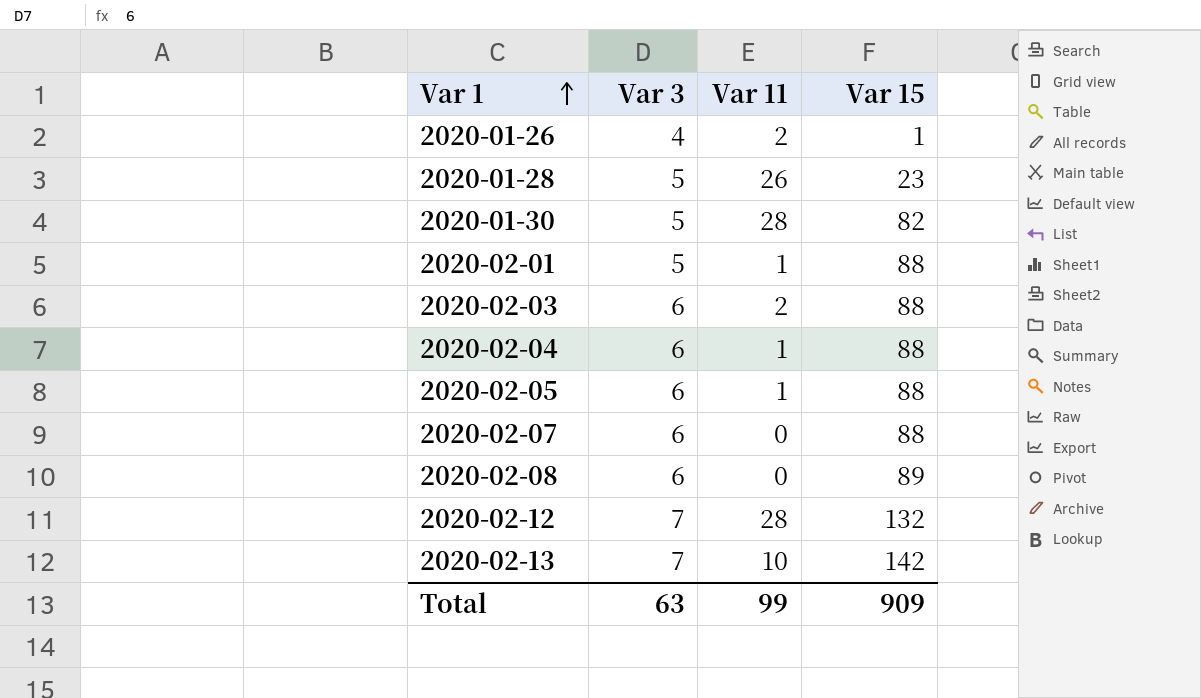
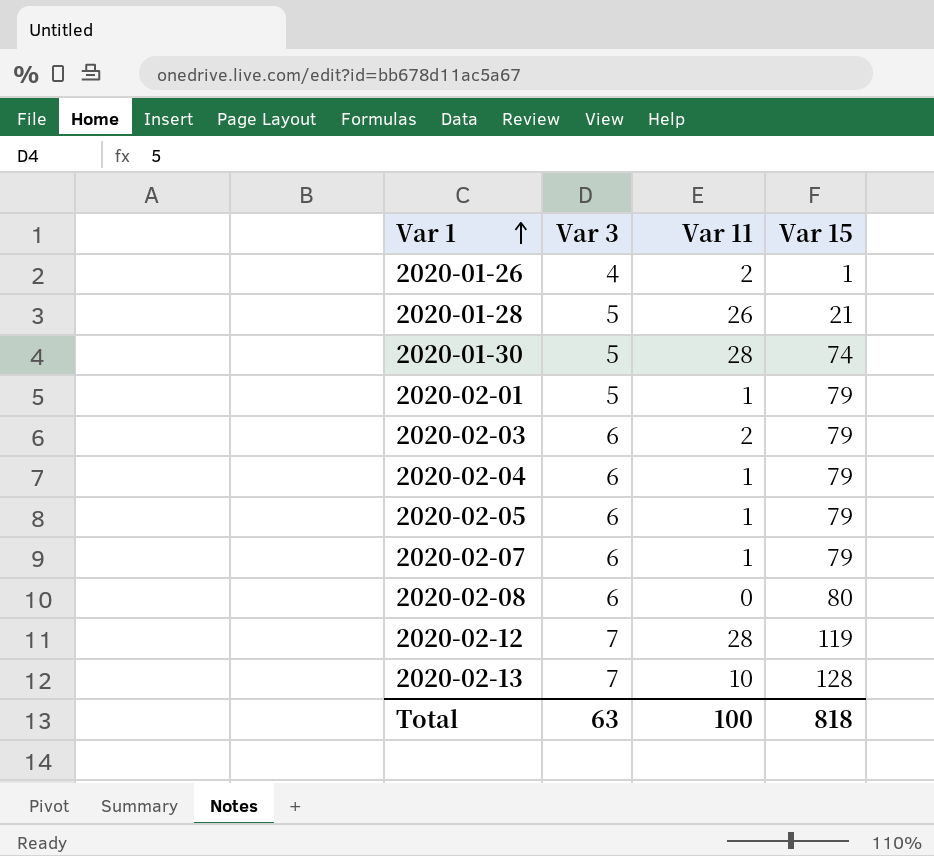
2020-01-28 | Var 15: 23 -> 21
2020-01-30 | Var 15: 82 -> 74
2020-02-01 | Var 15: 88 -> 79
2020-02-03 | Var 15: 88 -> 79
2020-02-04 | Var 15: 88 -> 79
2020-02-05 | Var 15: 88 -> 79
2020-02-07 | Var 11: 0 -> 1
2020-02-07 | Var 15: 88 -> 79
2020-02-08 | Var 15: 89 -> 80
2020-02-12 | Var 15: 132 -> 119
2020-02-13 | Var 15: 142 -> 128
Total | Var 11: 99 -> 100
Total | Var 15: 909 -> 818

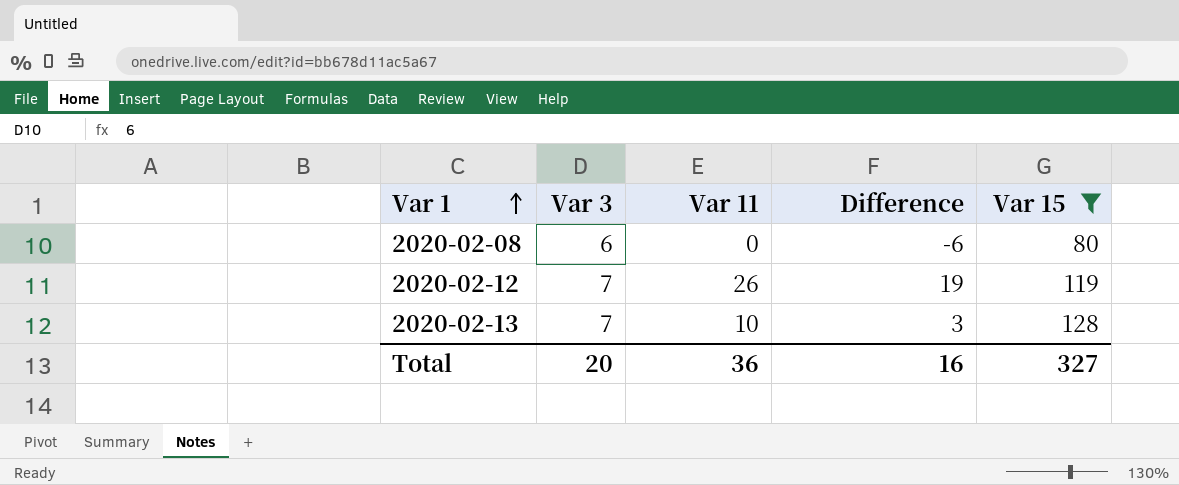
filter: none -> Var 15 >= 80
column Difference | formula: none -> [Var 11] - [Var 3]
2020-02-12 | Var 11: 28 -> 26
Total | Var 3: 63 -> 20
Total | Var 11: 100 -> 36
Total | Var 15: 818 -> 327

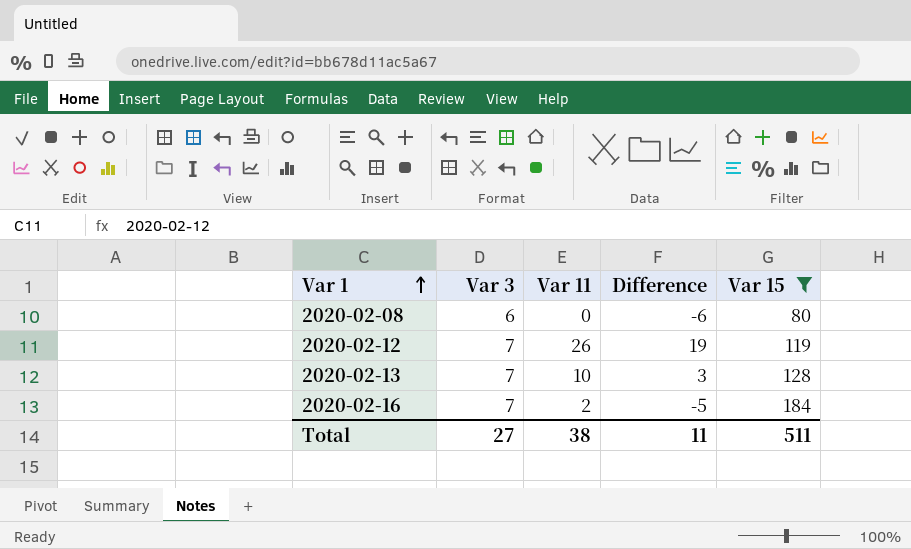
row 2020-02-16: none -> 7 | 2 | -5 | 184
Total | Var 3: 20 -> 27
Total | Var 11: 36 -> 38
Total | Difference: 16 -> 11
Total | Var 15: 327 -> 511

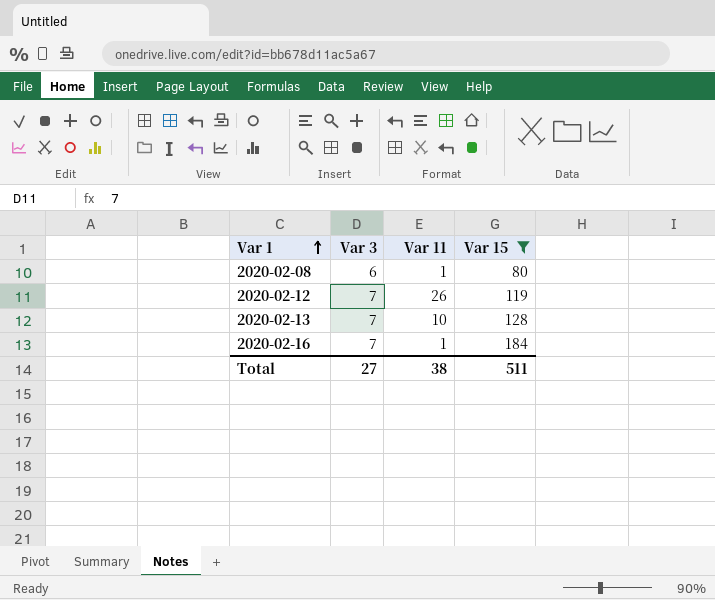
column Difference | formula: [Var 11] - [Var 3] -> none
2020-02-08 | Var 11: 0 -> 1
2020-02-16 | Var 11: 2 -> 1

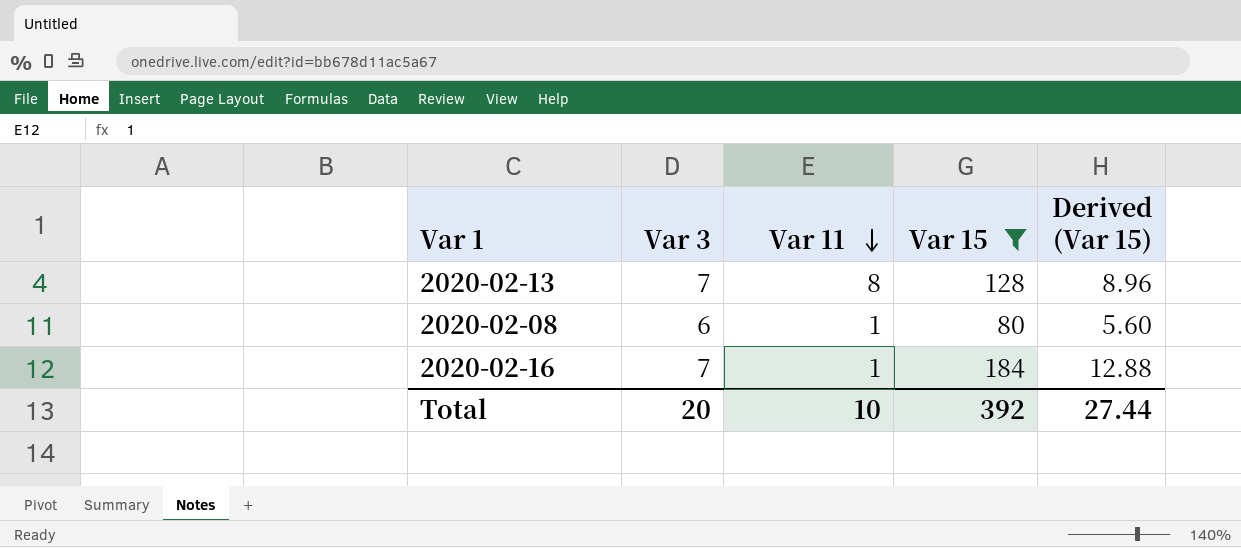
row order: Var 1 ascending -> Var 11 descending
column Derived (Var 15) | formula: none -> [Var 15] * 0.07
row 2020-02-12: 7 | 26 | 119 -> none
2020-02-13 | Var 11: 10 -> 8
Total | Var 3: 27 -> 20
Total | Var 11: 38 -> 10
Total | Var 15: 511 -> 392

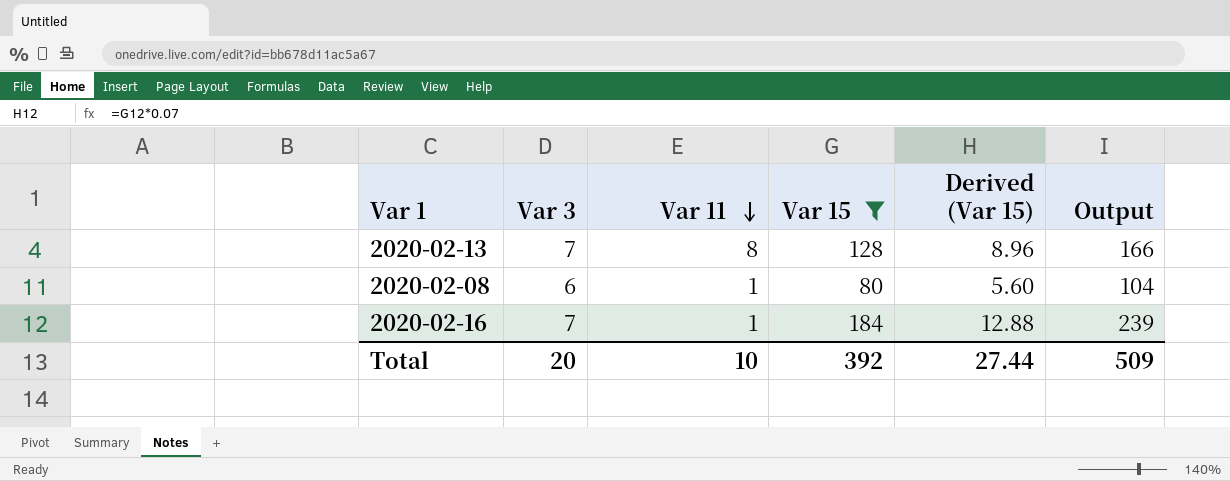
column Output | formula: none -> [Var 15] * 1.3

